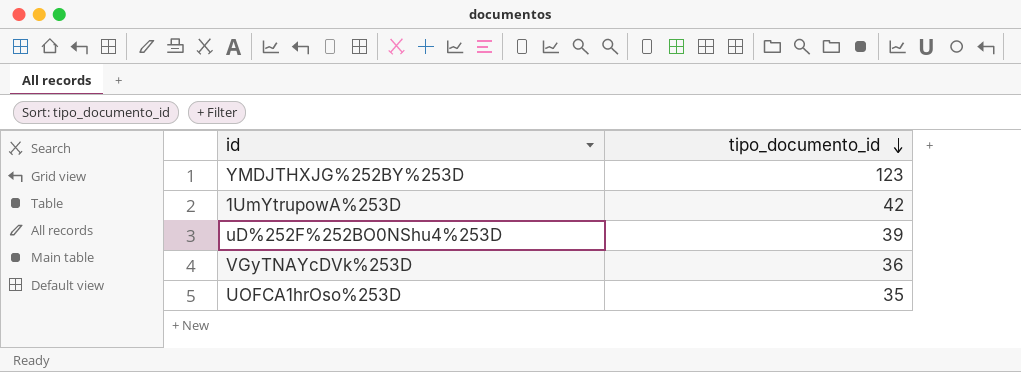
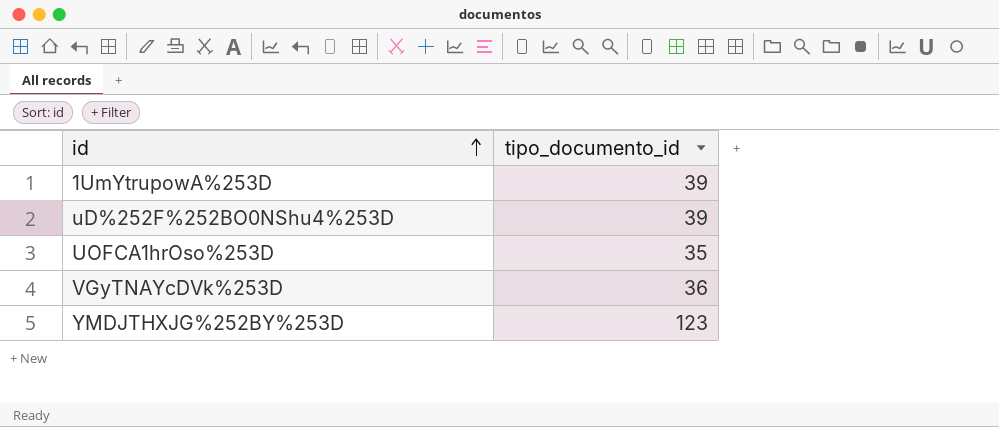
row order: tipo_documento_id descending -> id ascending
1UmYtrupowA%253D | tipo_documento_id: 42 -> 39

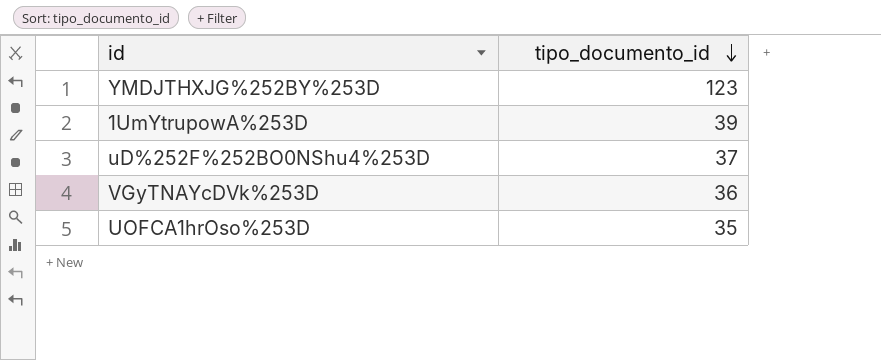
row order: id ascending -> tipo_documento_id descending
uD%252F%252BO0NShu4%253D | tipo_documento_id: 39 -> 37

